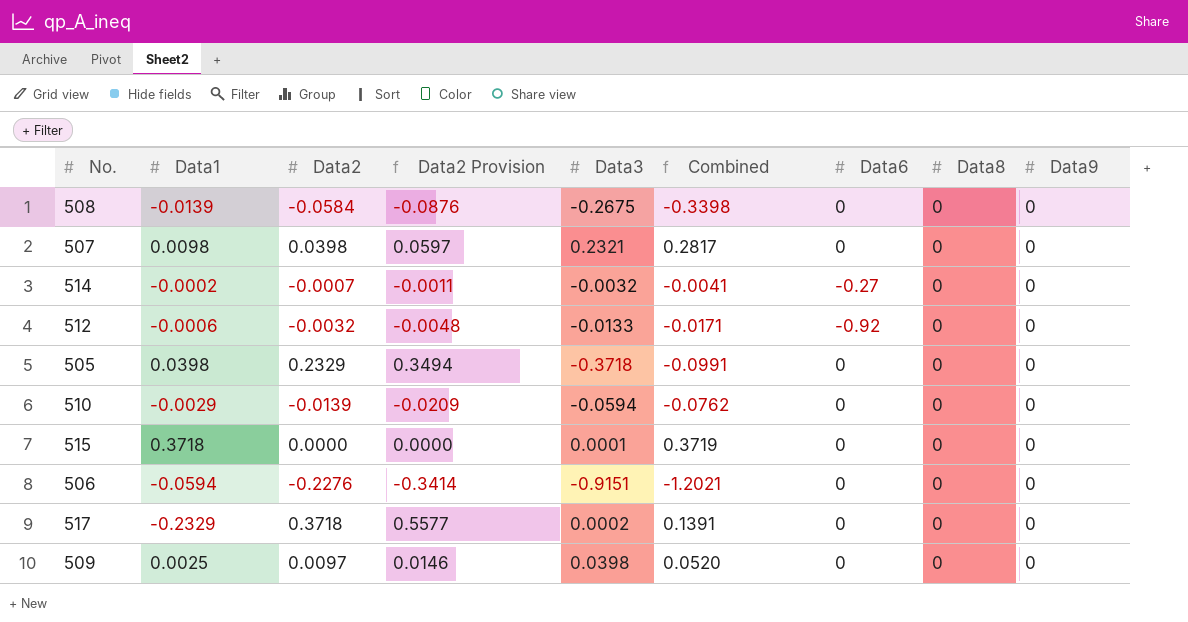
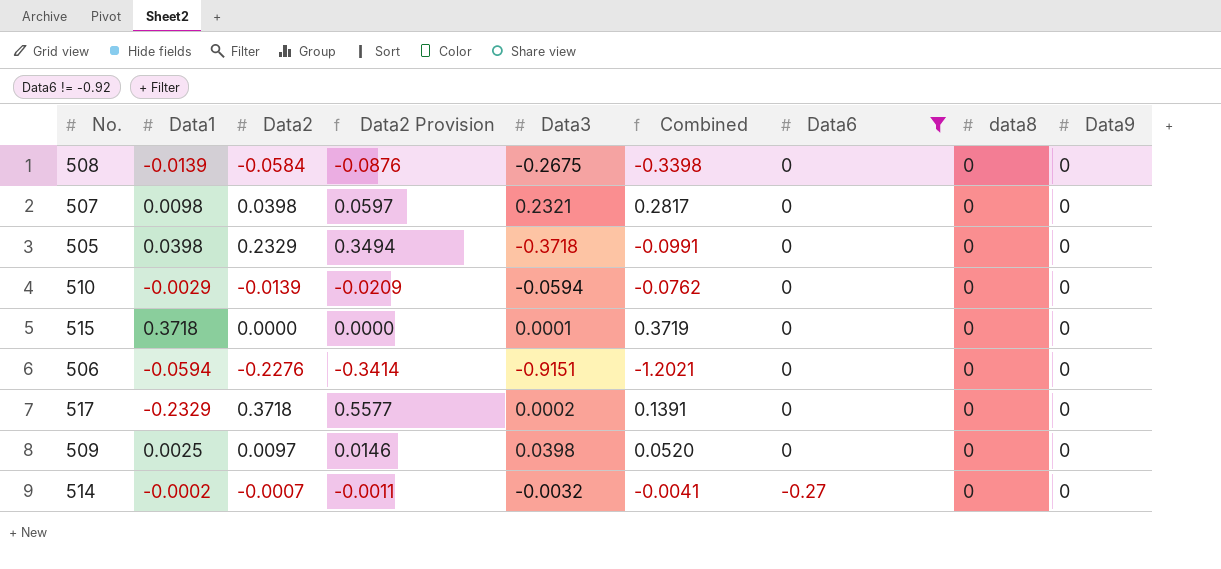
filter: none -> Data6 != -0.92
row order: none -> Data6 descending
column name: Data8 -> data8

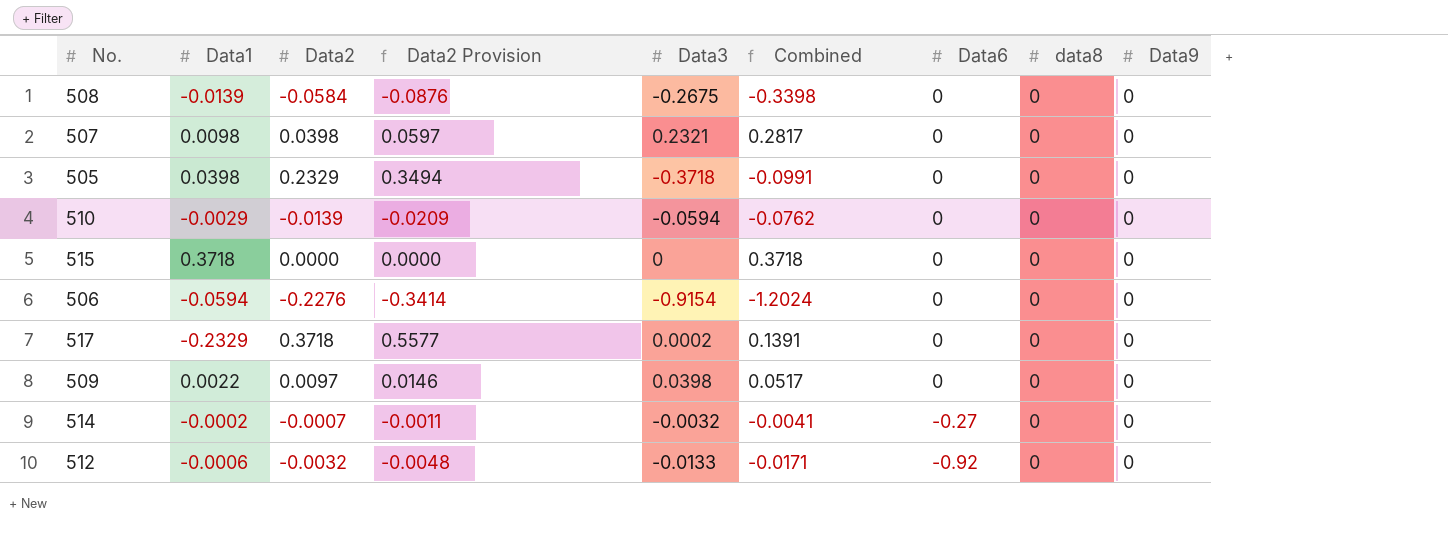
filter: Data6 != -0.92 -> none
515 | Data3: 0.0001 -> 0
515 | Combined: 0.3719 -> 0.3718
506 | Data3: -0.9151 -> -0.9154
506 | Combined: -1.2021 -> -1.2024
509 | Data1: 0.0025 -> 0.0022
509 | Combined: 0.0520 -> 0.0517

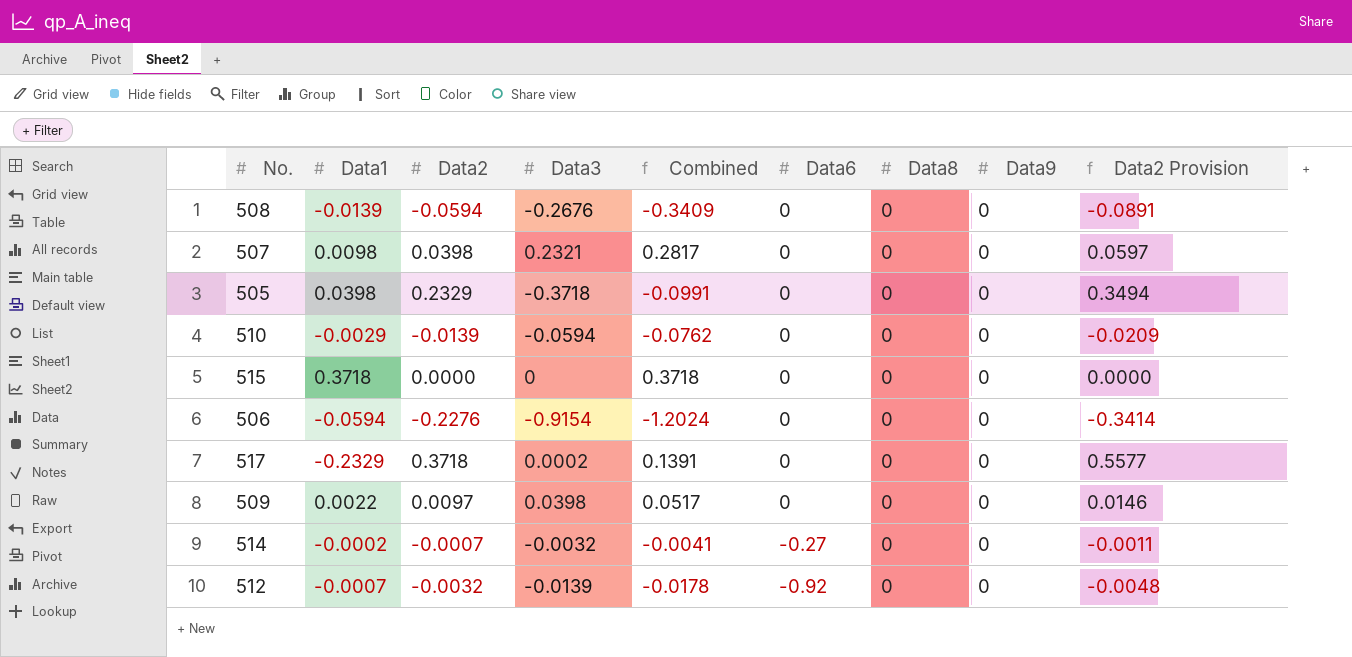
column name: data8 -> Data8
column Data2 Provision | position: 4 -> 9
508 | Data2: -0.0584 -> -0.0594
508 | Data3: -0.2675 -> -0.2676
508 | Combined: -0.3398 -> -0.3409
508 | Data2 Provision: -0.0876 -> -0.0891
512 | Data1: -0.0006 -> -0.0007
512 | Data3: -0.0133 -> -0.0139
512 | Combined: -0.0171 -> -0.0178

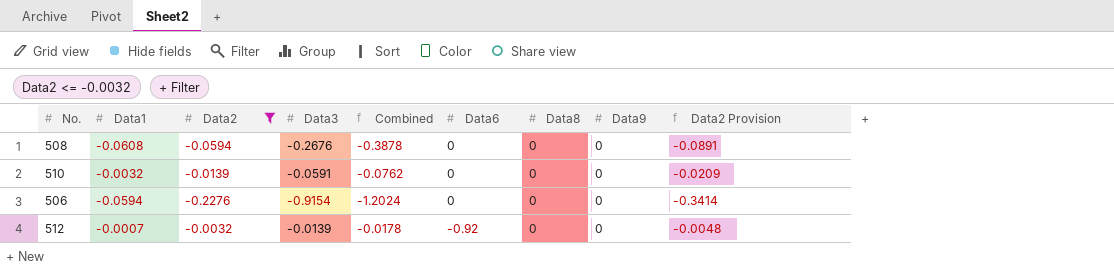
filter: none -> Data2 <= -0.0032
508 | Data1: -0.0139 -> -0.0608
508 | Combined: -0.3409 -> -0.3878
510 | Data1: -0.0029 -> -0.0032
510 | Data3: -0.0594 -> -0.0591

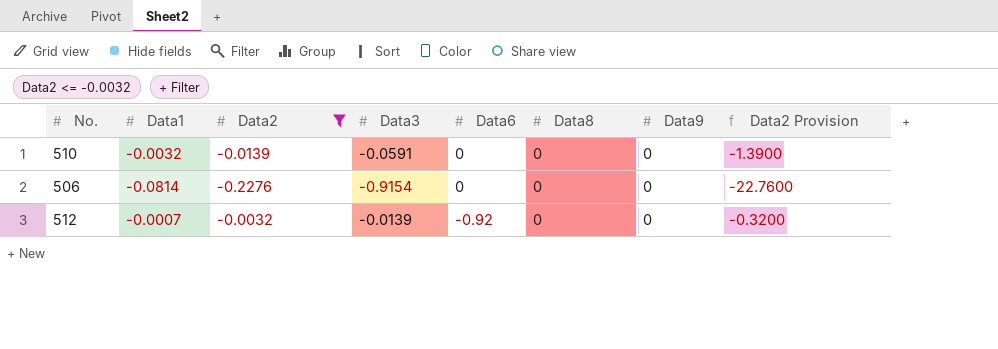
column Combined | formula: [Data1] + [Data2] + [Data3] -> none
column Data2 Provision | formula: [Data2] * 1.5 -> [Data2] * 100
row 508: -0.0608 | -0.0594 | -0.2676 | -0.3878 | 0 | 0 | 0 | -0.0891 -> none
506 | Data1: -0.0594 -> -0.0814

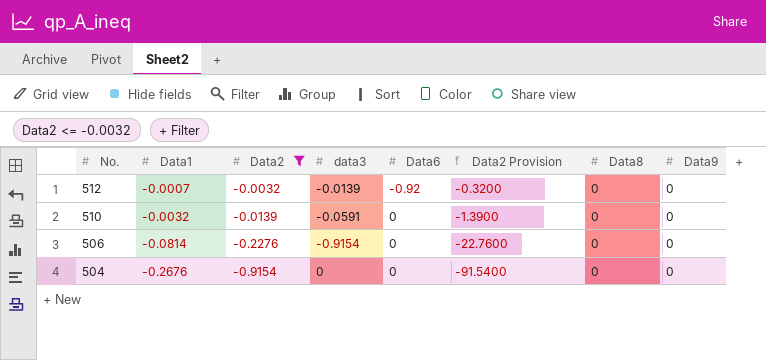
row order: Data6 descending -> No. descending
column name: Data3 -> data3
column Data2 Provision | position: 8 -> 6
row 504: none -> -0.2676 | -0.9154 | 0 | 0 | -91.5400 | 0 | 0

